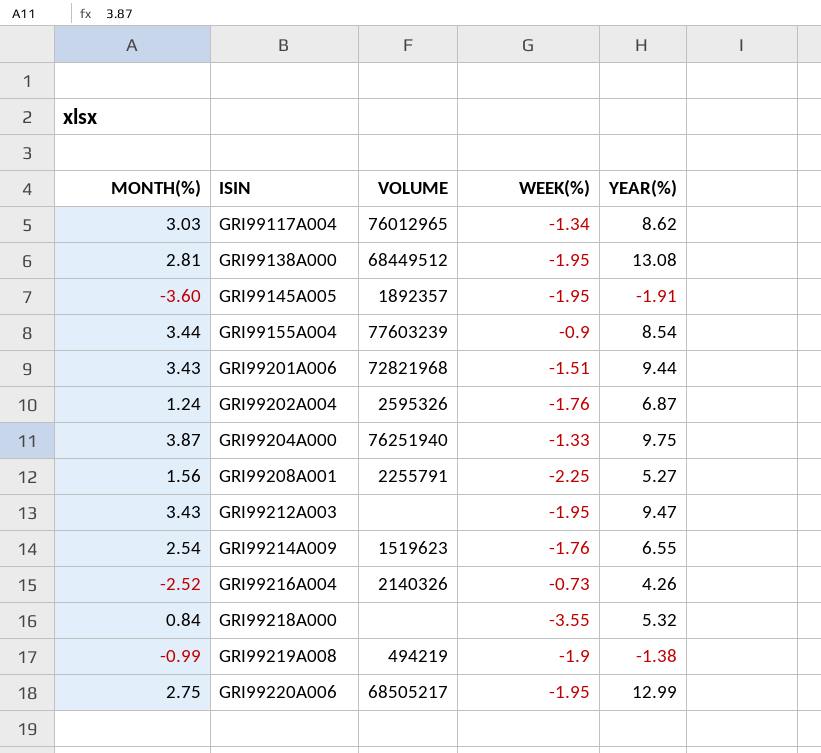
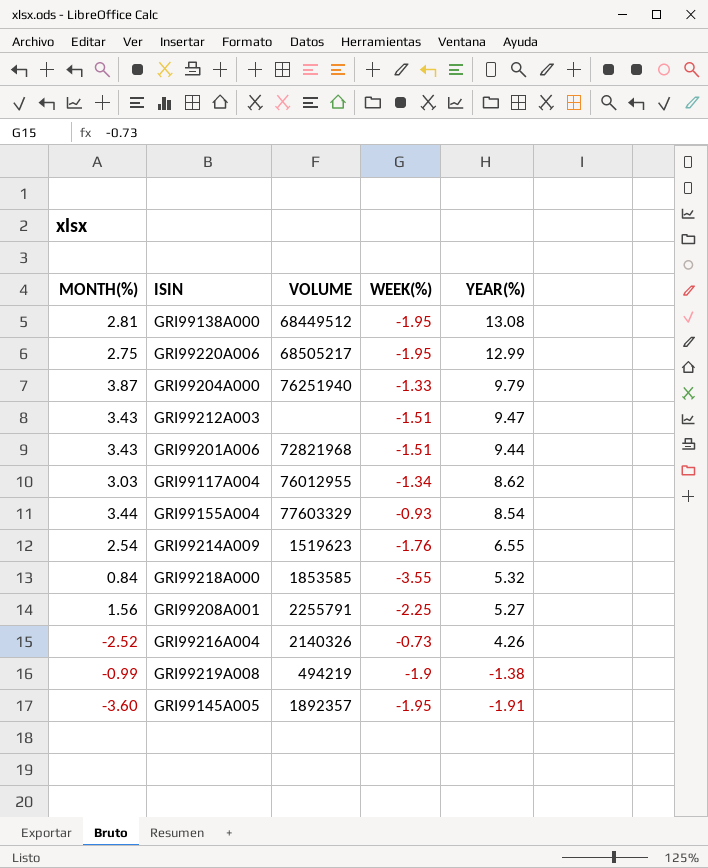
row order: ISIN ascending -> YEAR(%) descending
row GRI99202A004: 1.24 | 2595326 | -1.76 | 6.87 -> none
GRI99204A000 | YEAR(%): 9.75 -> 9.79
GRI99212A003 | WEEK(%): -1.95 -> -1.51
GRI99117A004 | VOLUME: 76012965 -> 76012955
GRI99155A004 | VOLUME: 77603239 -> 77603329
GRI99155A004 | WEEK(%): -0.9 -> -0.93
GRI99218A000 | VOLUME: none -> 1853585

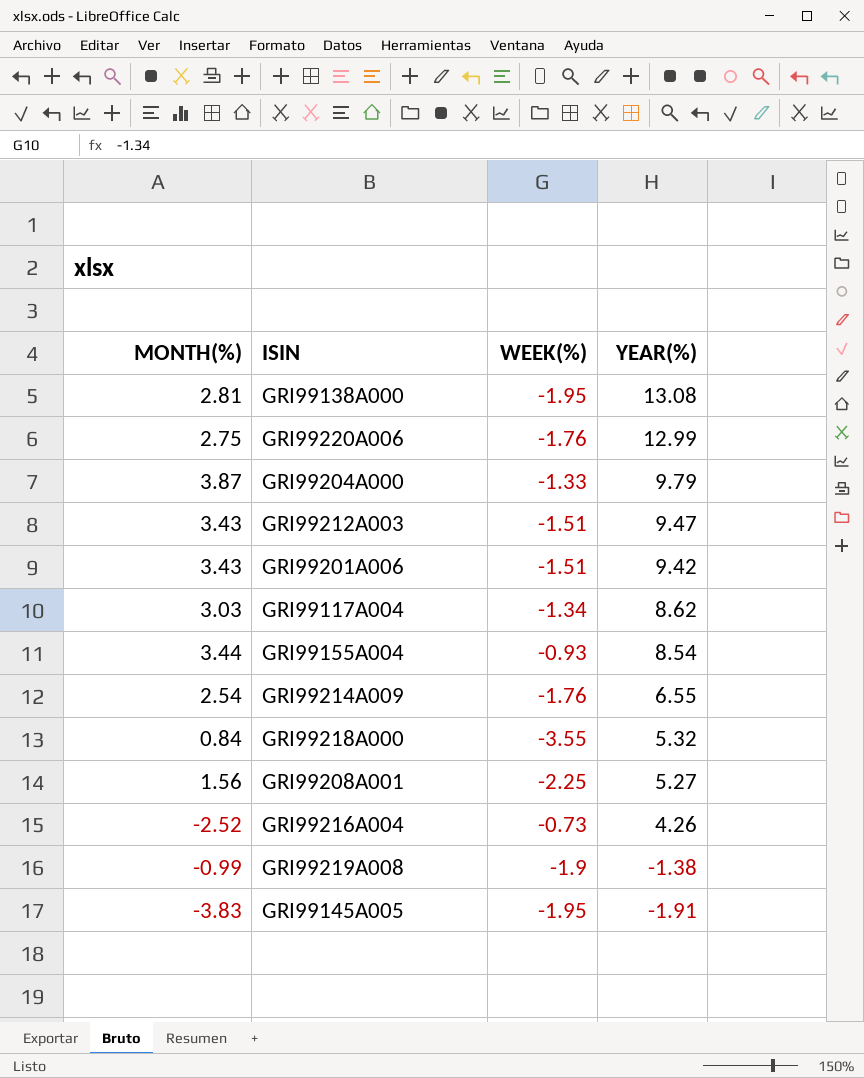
column VOLUME | position: 3 -> none
GRI99220A006 | WEEK(%): -1.95 -> -1.76
GRI99201A006 | YEAR(%): 9.44 -> 9.42
GRI99145A005 | MONTH(%): -3.60 -> -3.83

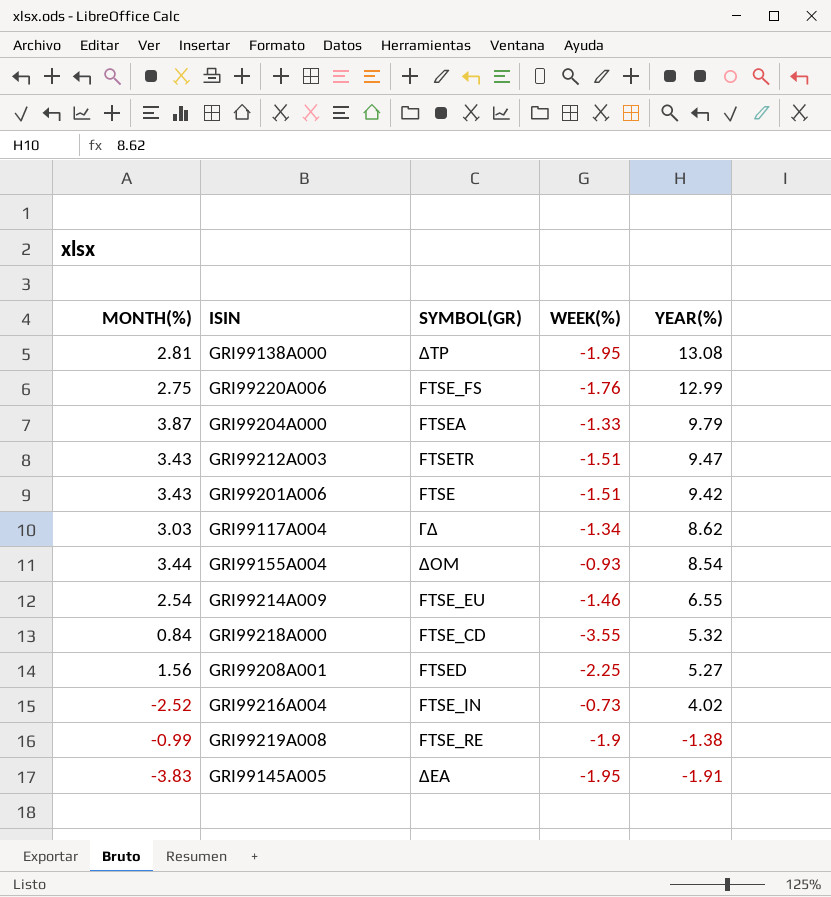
column SYMBOL(GR) | position: none -> 3
GRI99214A009 | WEEK(%): -1.76 -> -1.46
GRI99216A004 | YEAR(%): 4.26 -> 4.02

